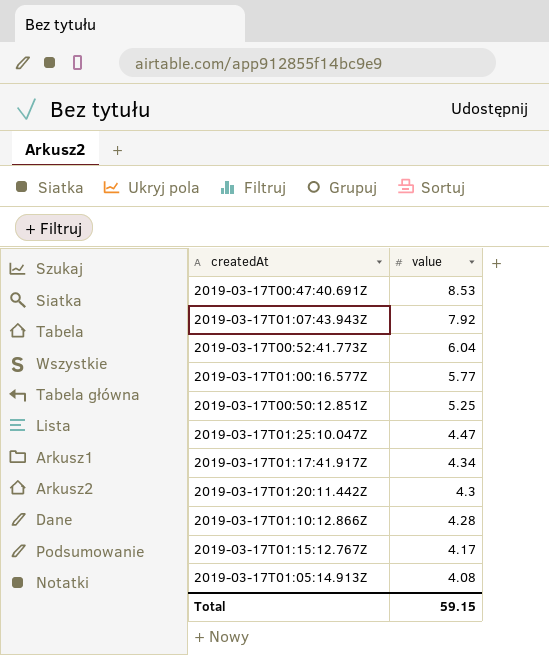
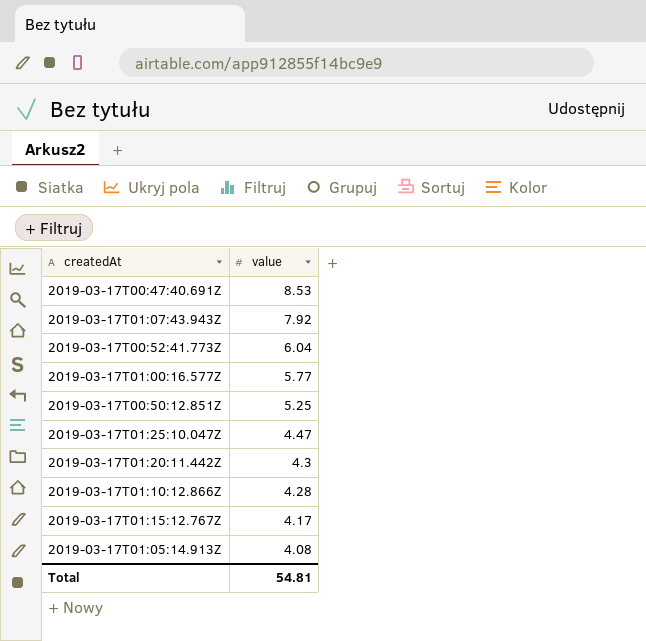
row 2019-03-17T01:17:41.917Z: 4.34 -> none
Total | value: 59.15 -> 54.81

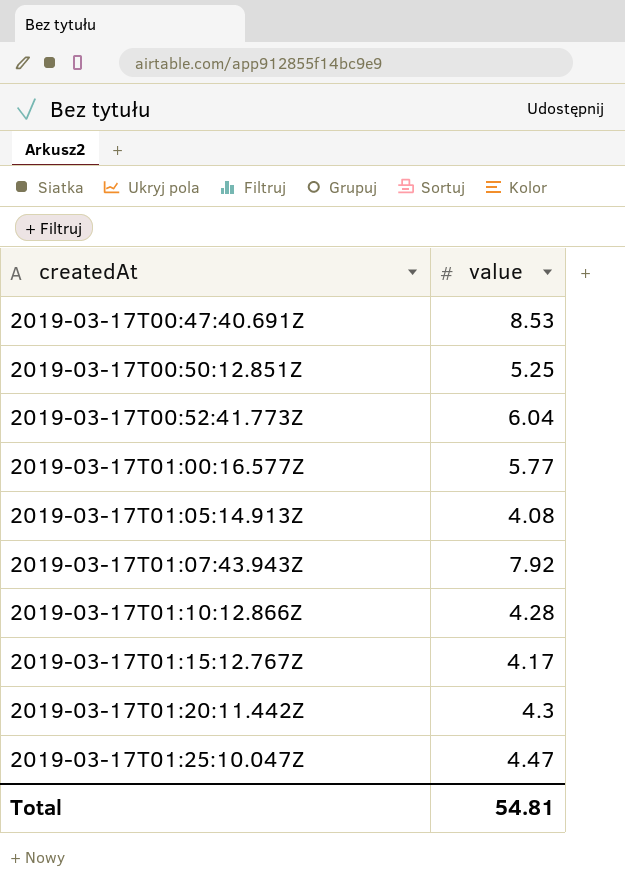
row order: value descending -> createdAt ascending

